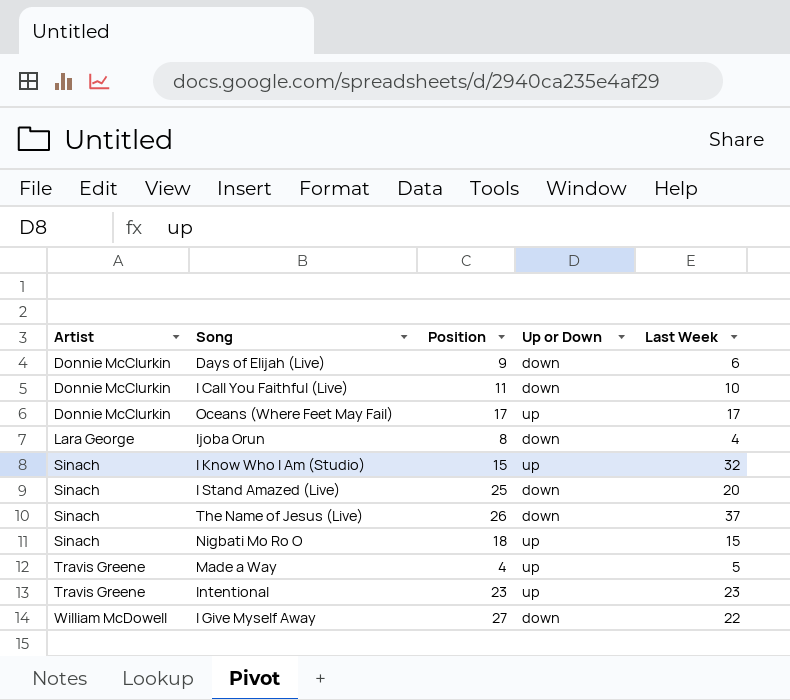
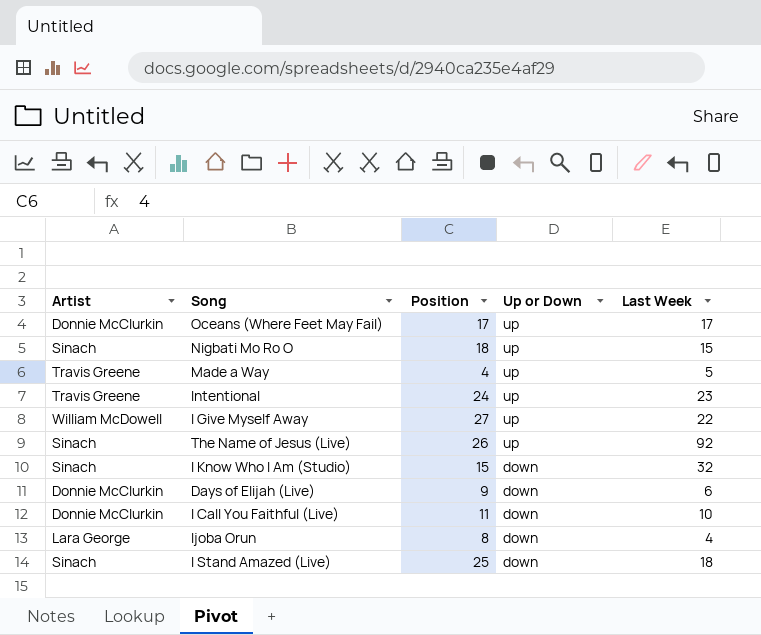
row order: Artist ascending -> Up or Down descending
Intentional | Position: 23 -> 24
I Give Myself Away | Up or Down: down -> up
The Name of Jesus (Live) | Up or Down: down -> up
The Name of Jesus (Live) | Last Week: 37 -> 92
I Know Who I Am (Studio) | Up or Down: up -> down
I Stand Amazed (Live) | Last Week: 20 -> 18

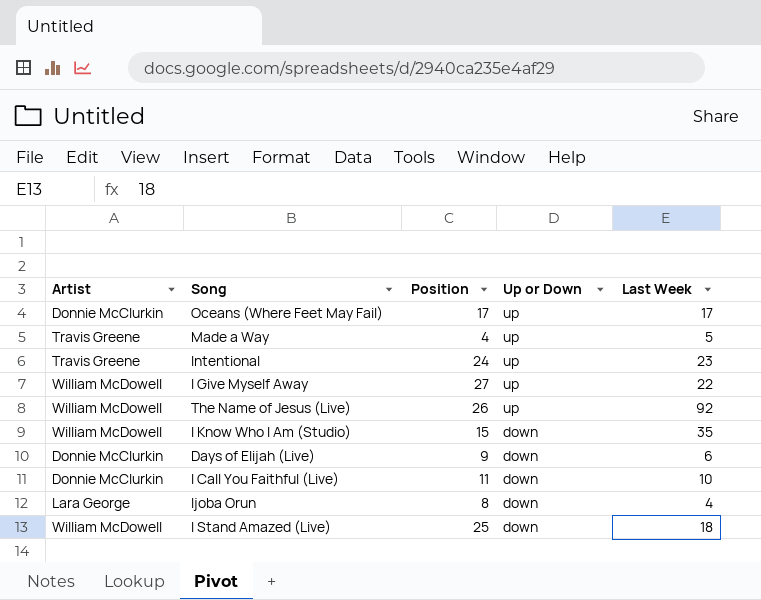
row Nigbati Mo Ro O: Sinach | 18 | up | 15 -> none
The Name of Jesus (Live) | Artist: Sinach -> William McDowell
I Know Who I Am (Studio) | Artist: Sinach -> William McDowell
I Know Who I Am (Studio) | Last Week: 32 -> 35
I Stand Amazed (Live) | Artist: Sinach -> William McDowell

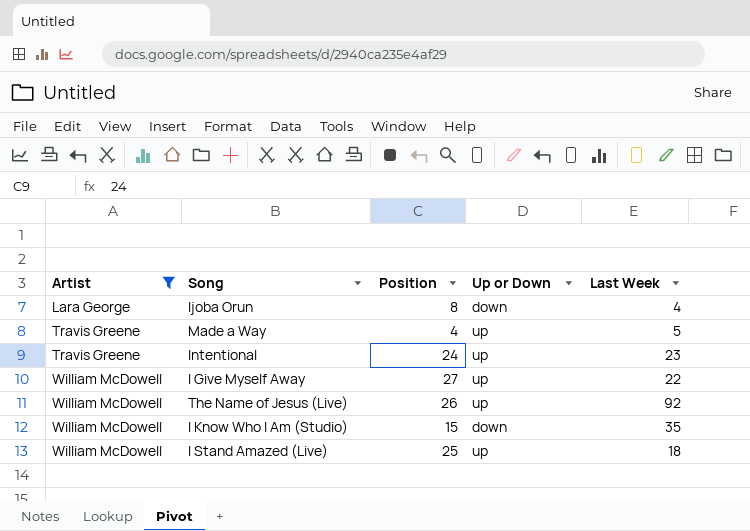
filter: none -> Artist != Donnie McClurkin
row order: Up or Down descending -> Artist ascending
I Stand Amazed (Live) | Up or Down: down -> up

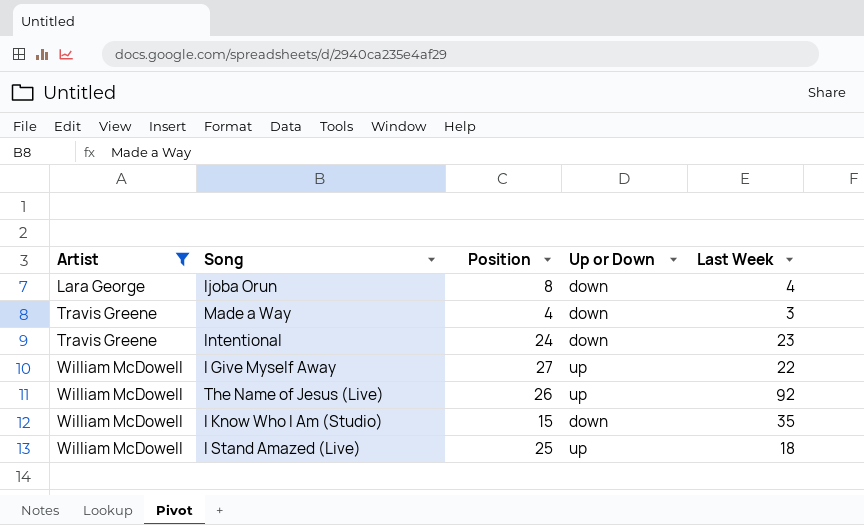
Made a Way | Up or Down: up -> down
Made a Way | Last Week: 5 -> 3
Intentional | Up or Down: up -> down

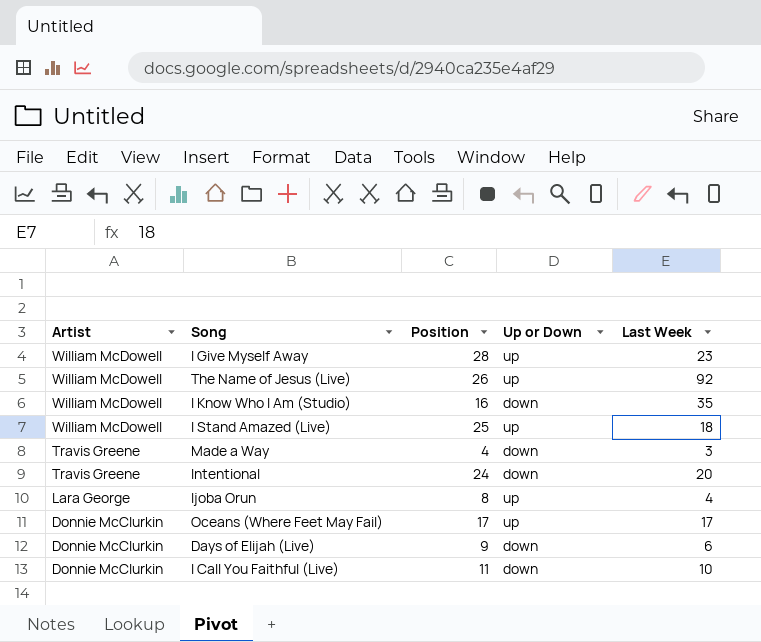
filter: Artist != Donnie McClurkin -> none
row order: Artist ascending -> Artist descending
I Give Myself Away | Position: 27 -> 28
I Give Myself Away | Last Week: 22 -> 23
I Know Who I Am (Studio) | Position: 15 -> 16
Intentional | Last Week: 23 -> 20
Ijoba Orun | Up or Down: down -> up

